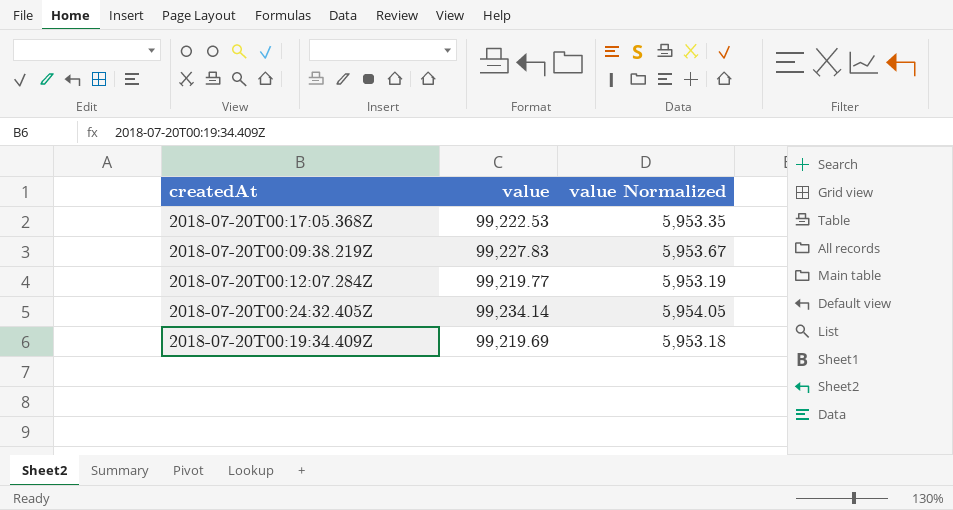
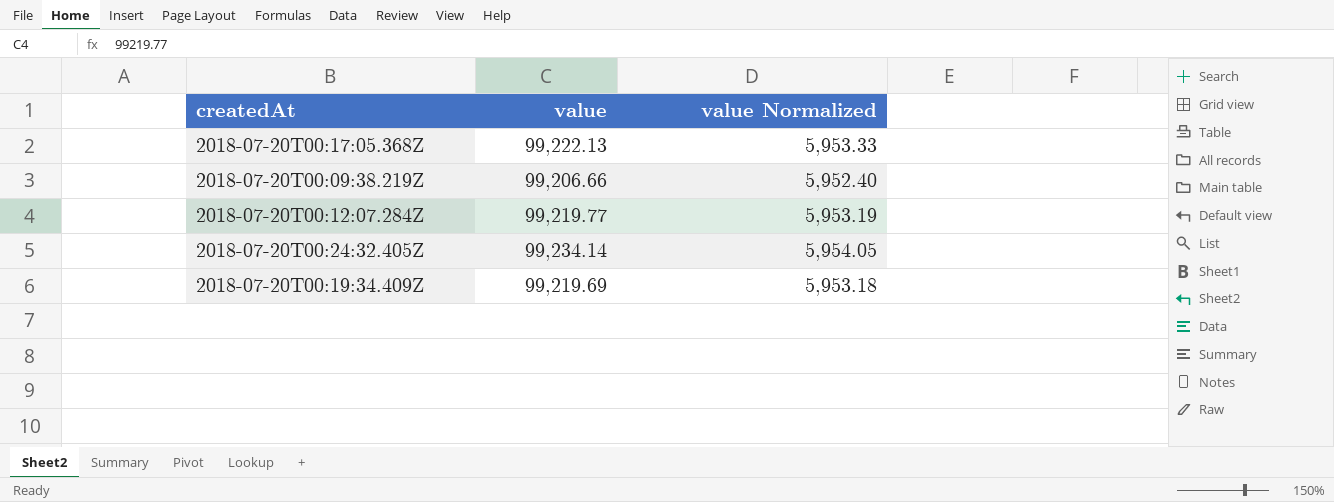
2018-07-20T00:17:05.368Z | value: 99,222.53 -> 99,222.13
2018-07-20T00:17:05.368Z | value Normalized: 5,953.35 -> 5,953.33
2018-07-20T00:09:38.219Z | value: 99,227.83 -> 99,206.66
2018-07-20T00:09:38.219Z | value Normalized: 5,953.67 -> 5,952.40

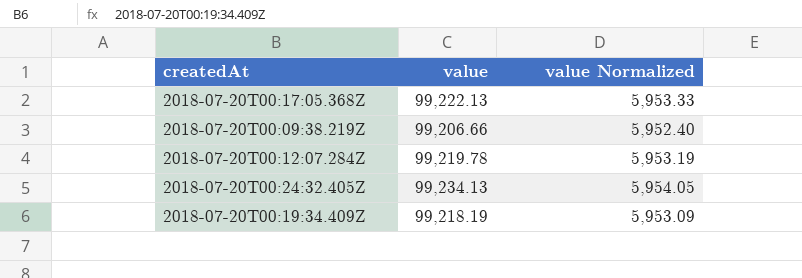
2018-07-20T00:12:07.284Z | value: 99,219.77 -> 99,219.78
2018-07-20T00:24:32.405Z | value: 99,234.14 -> 99,234.13
2018-07-20T00:19:34.409Z | value: 99,219.69 -> 99,218.19
2018-07-20T00:19:34.409Z | value Normalized: 5,953.18 -> 5,953.09

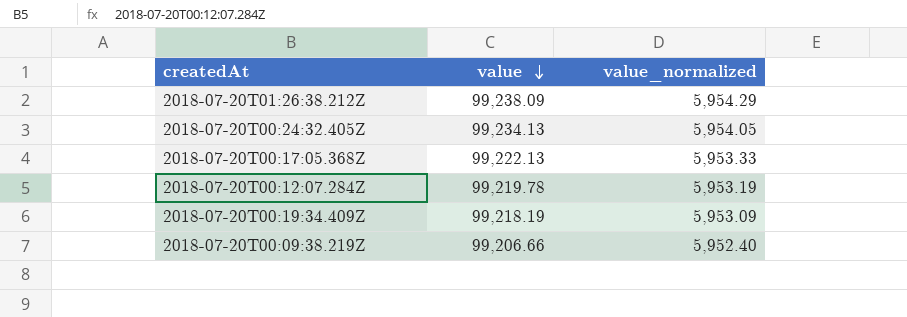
row order: none -> value descending
column name: value Normalized -> value_normalized
row 2018-07-20T01:26:38.212Z: none -> 99,238.09 | 5,954.29

